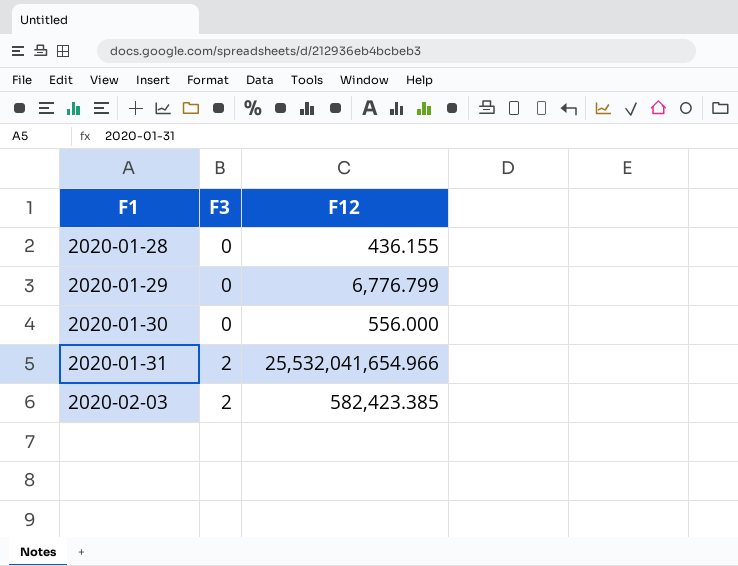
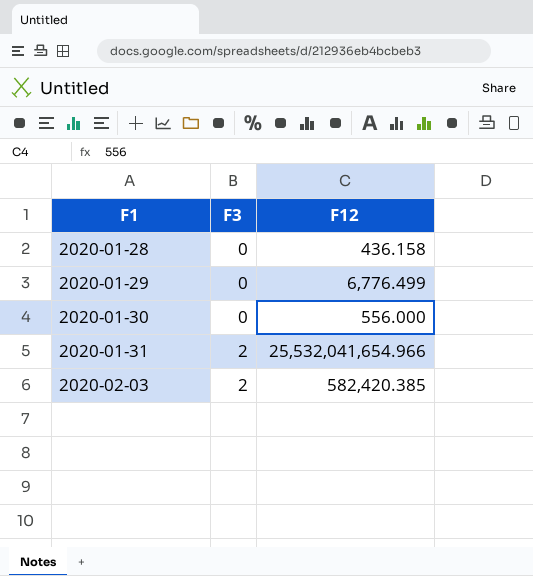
2020-01-28 | F12: 436.155 -> 436.158
2020-01-29 | F12: 6,776.799 -> 6,776.499
2020-02-03 | F12: 582,423.385 -> 582,420.385

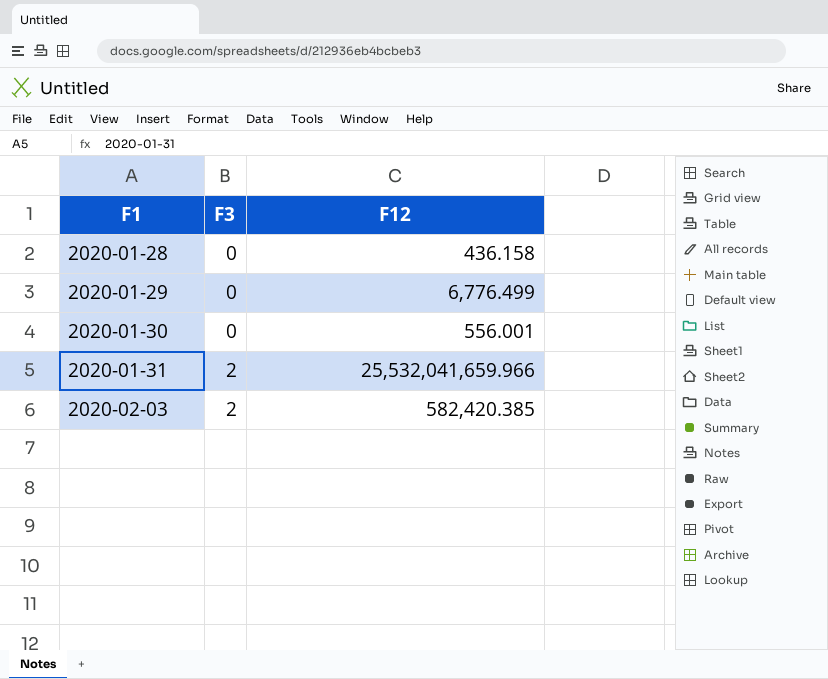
2020-01-30 | F12: 556.000 -> 556.001
2020-01-31 | F12: 25,532,041,654.966 -> 25,532,041,659.966

